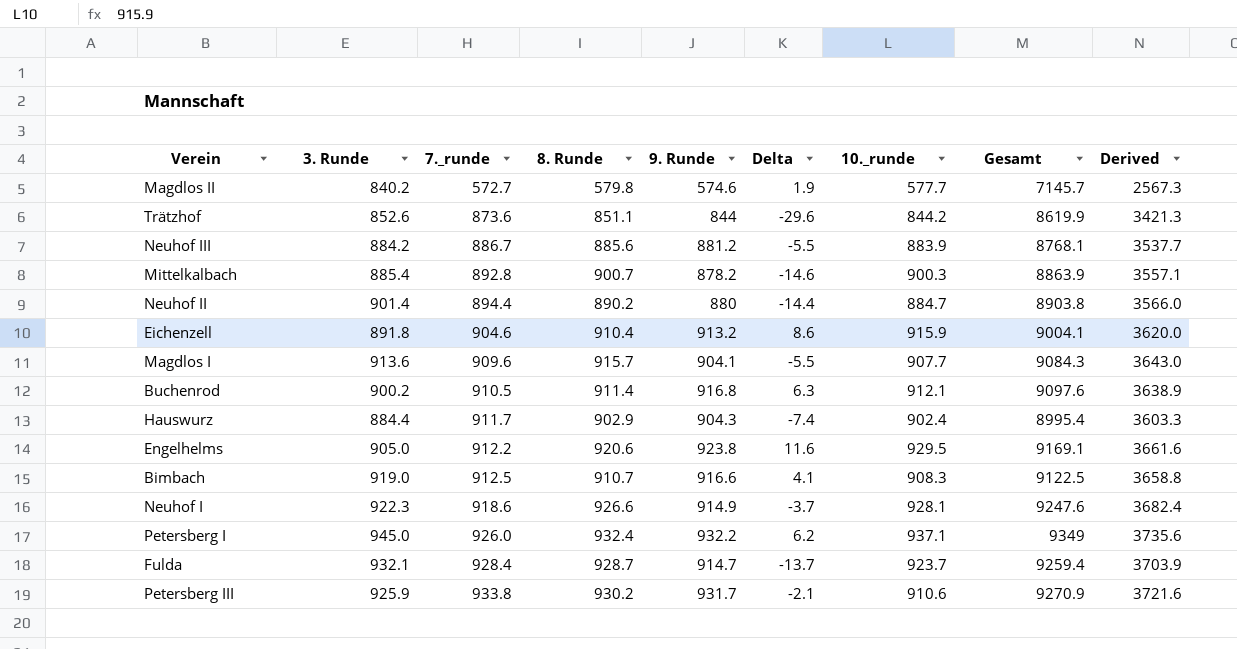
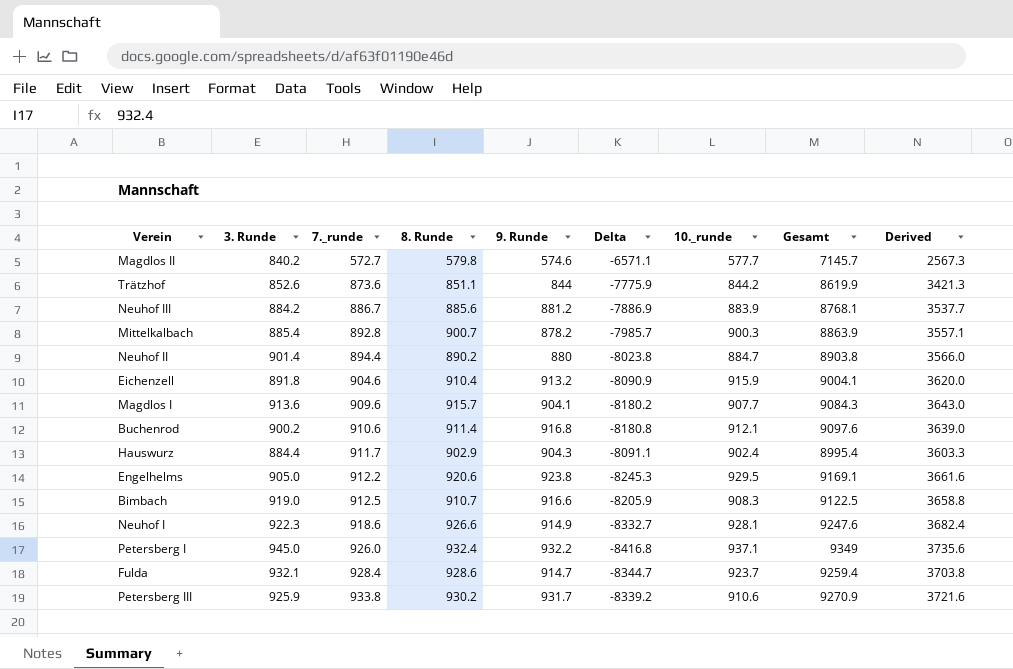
column Delta | formula: [9. Runde] - [7._runde] -> [9. Runde] - [Gesamt]
Buchenrod | 7._runde: 910.5 -> 910.6
Buchenrod | Derived: 3638.9 -> 3639.0
Fulda | 8. Runde: 928.7 -> 928.6
Fulda | Derived: 3703.9 -> 3703.8

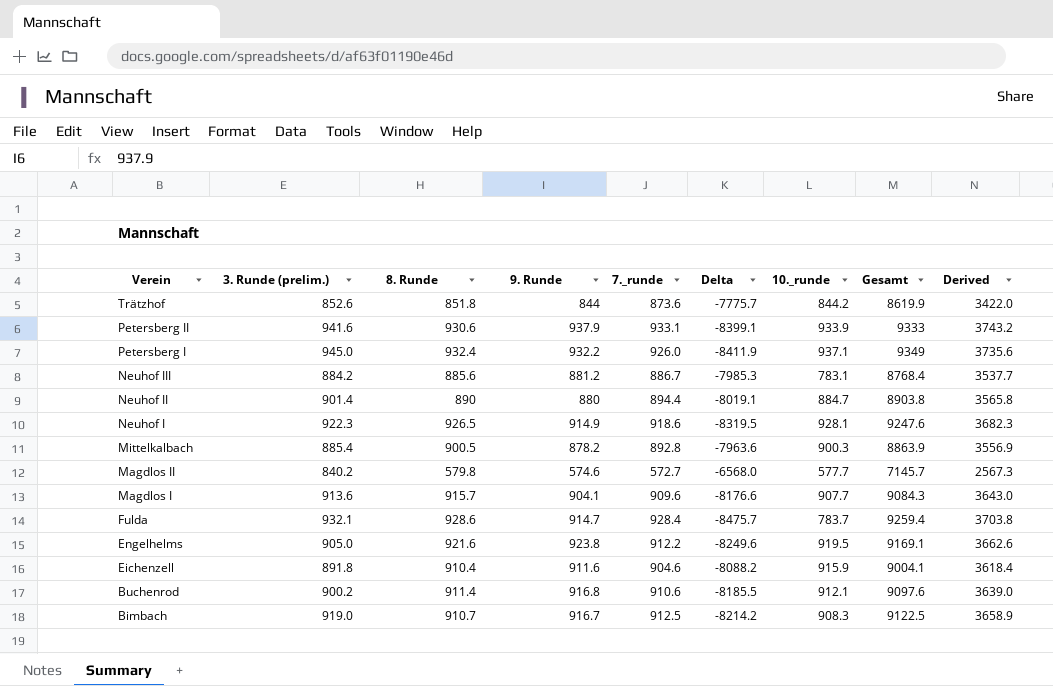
row order: 7._runde ascending -> Verein descending
column name: 3. Runde -> 3. Runde (prelim.)
column 7._runde | position: 3 -> 5
column Delta | formula: [9. Runde] - [Gesamt] -> [10._runde] - [Gesamt]
row Hauswurz: 884.4 | 911.7 | 902.9 | 904.3 | -8091.1 | 902.4 | 8995.4 | 3603.3 -> none
row Petersberg III: 925.9 | 933.8 | 930.2 | 931.7 | -8339.2 | 910.6 | 9270.9 | 3721.6 -> none
Trätzhof | 8. Runde: 851.1 -> 851.8
Trätzhof | Derived: 3421.3 -> 3422.0
row Petersberg II: none -> 941.6 | 930.6 | 937.9 | 933.1 | -8399.1 | 933.9 | 9333 | 3743.2
Neuhof III | 10._runde: 883.9 -> 783.1
Neuhof III | Gesamt: 8768.1 -> 8768.4
Neuhof II | 8. Runde: 890.2 -> 890
Neuhof II | Derived: 3566.0 -> 3565.8
Neuhof I | 8. Runde: 926.6 -> 926.5
Neuhof I | Derived: 3682.4 -> 3682.3
Mittelkalbach | 8. Runde: 900.7 -> 900.5
Mittelkalbach | Derived: 3557.1 -> 3556.9
Fulda | 10._runde: 923.7 -> 783.7
Engelhelms | 8. Runde: 920.6 -> 921.6
Engelhelms | 10._runde: 929.5 -> 919.5
Engelhelms | Derived: 3661.6 -> 3662.6
Eichenzell | 9. Runde: 913.2 -> 911.6
Eichenzell | Derived: 3620.0 -> 3618.4
Bimbach | 9. Runde: 916.6 -> 916.7
Bimbach | Derived: 3658.8 -> 3658.9

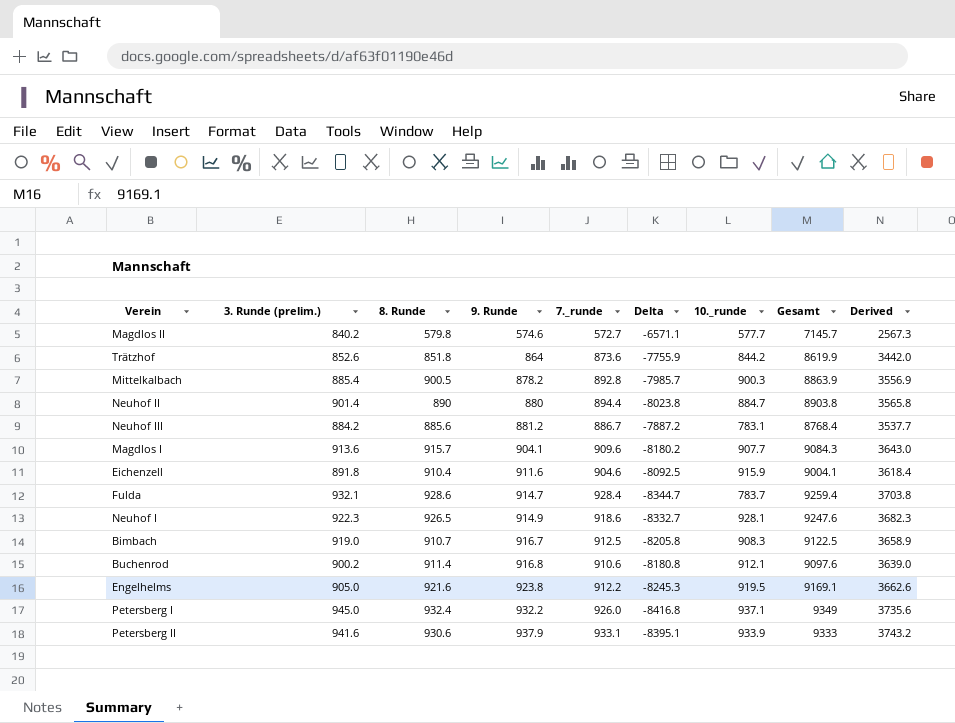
row order: Verein descending -> 9. Runde ascending
column Delta | formula: [10._runde] - [Gesamt] -> [9. Runde] - [Gesamt]
Trätzhof | 9. Runde: 844 -> 864
Trätzhof | Derived: 3422.0 -> 3442.0

